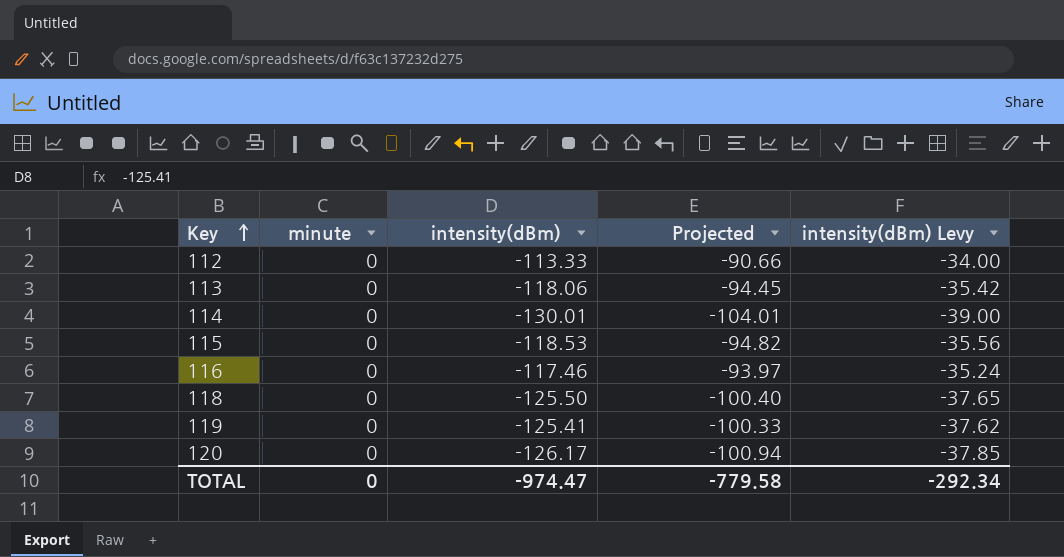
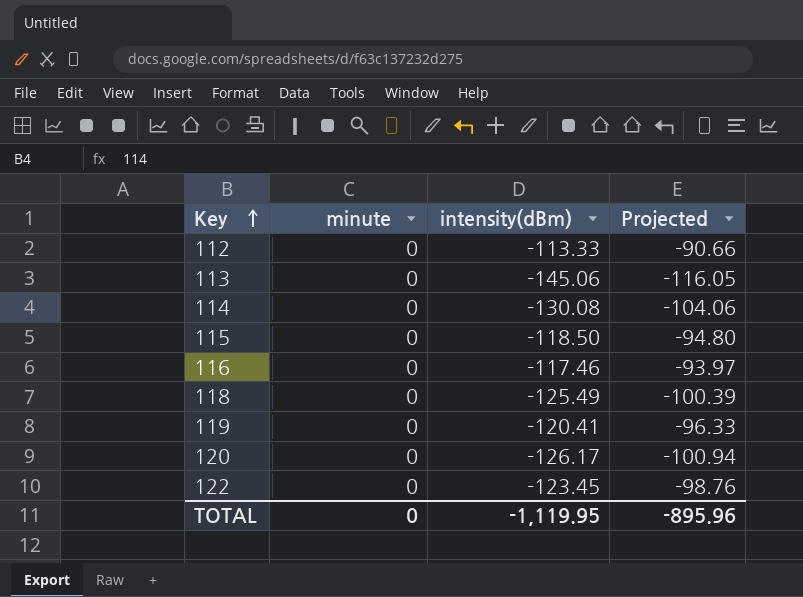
column intensity(dBm) Levy | formula: [intensity(dBm)] * 0.3 -> none
113 | intensity(dBm): -118.06 -> -145.06
113 | Projected: -94.45 -> -116.05
114 | intensity(dBm): -130.01 -> -130.08
114 | Projected: -104.01 -> -104.06
115 | intensity(dBm): -118.53 -> -118.50
115 | Projected: -94.82 -> -94.80
118 | intensity(dBm): -125.50 -> -125.49
118 | Projected: -100.40 -> -100.39
119 | intensity(dBm): -125.41 -> -120.41
119 | Projected: -100.33 -> -96.33
row 122: none -> 0 | -123.45 | -98.76
TOTAL | intensity(dBm): -974.47 -> -1,119.95
TOTAL | Projected: -779.58 -> -895.96

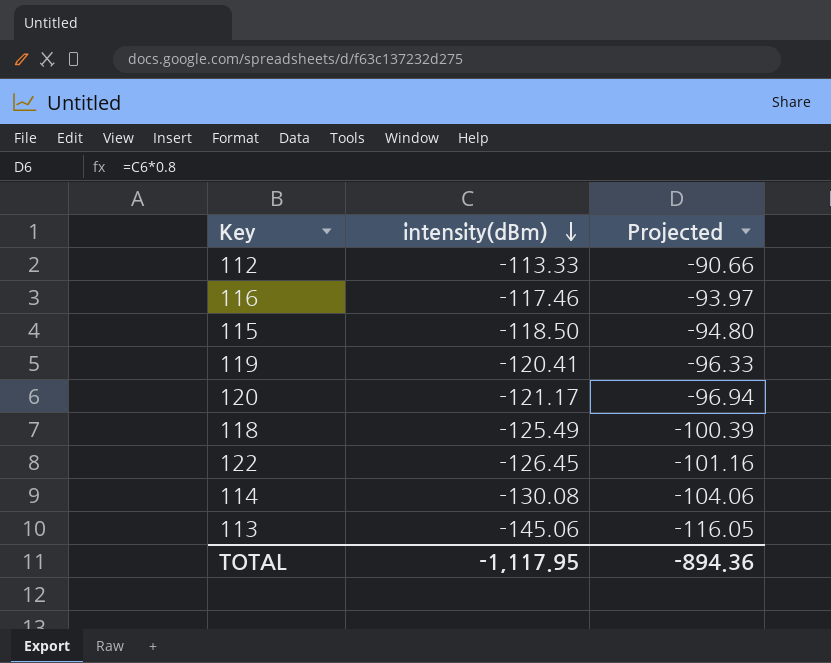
row order: Key ascending -> intensity(dBm) descending
column minute | position: 2 -> none
120 | intensity(dBm): -126.17 -> -121.17
120 | Projected: -100.94 -> -96.94
122 | intensity(dBm): -123.45 -> -126.45
122 | Projected: -98.76 -> -101.16
TOTAL | intensity(dBm): -1,119.95 -> -1,117.95
TOTAL | Projected: -895.96 -> -894.36

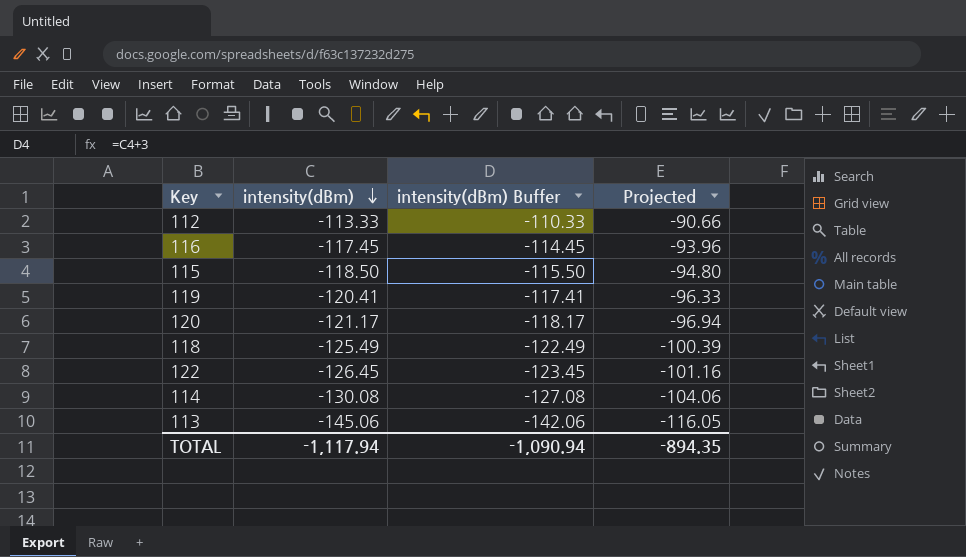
column intensity(dBm) Buffer | formula: none -> [intensity(dBm)] + 3
116 | intensity(dBm): -117.46 -> -117.45
116 | Projected: -93.97 -> -93.96
TOTAL | intensity(dBm): -1,117.95 -> -1,117.94
TOTAL | Projected: -894.36 -> -894.35

